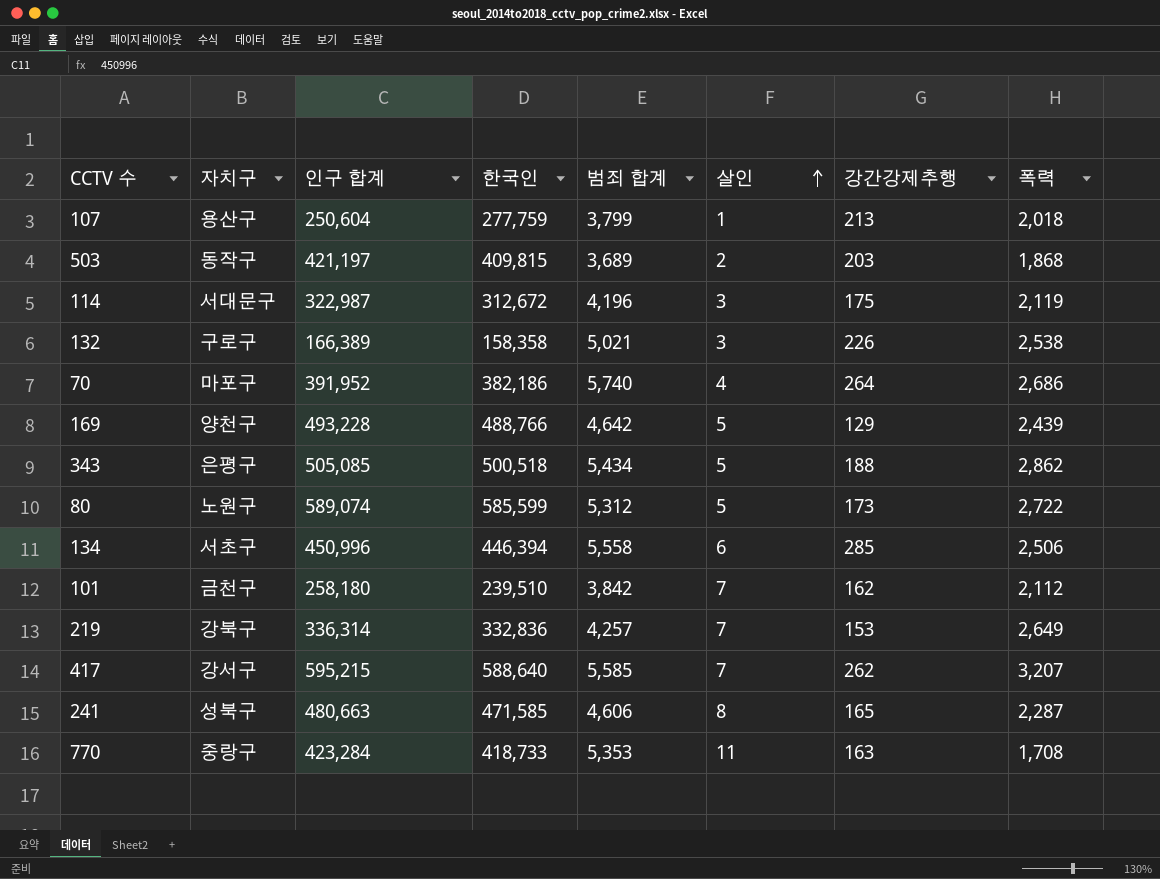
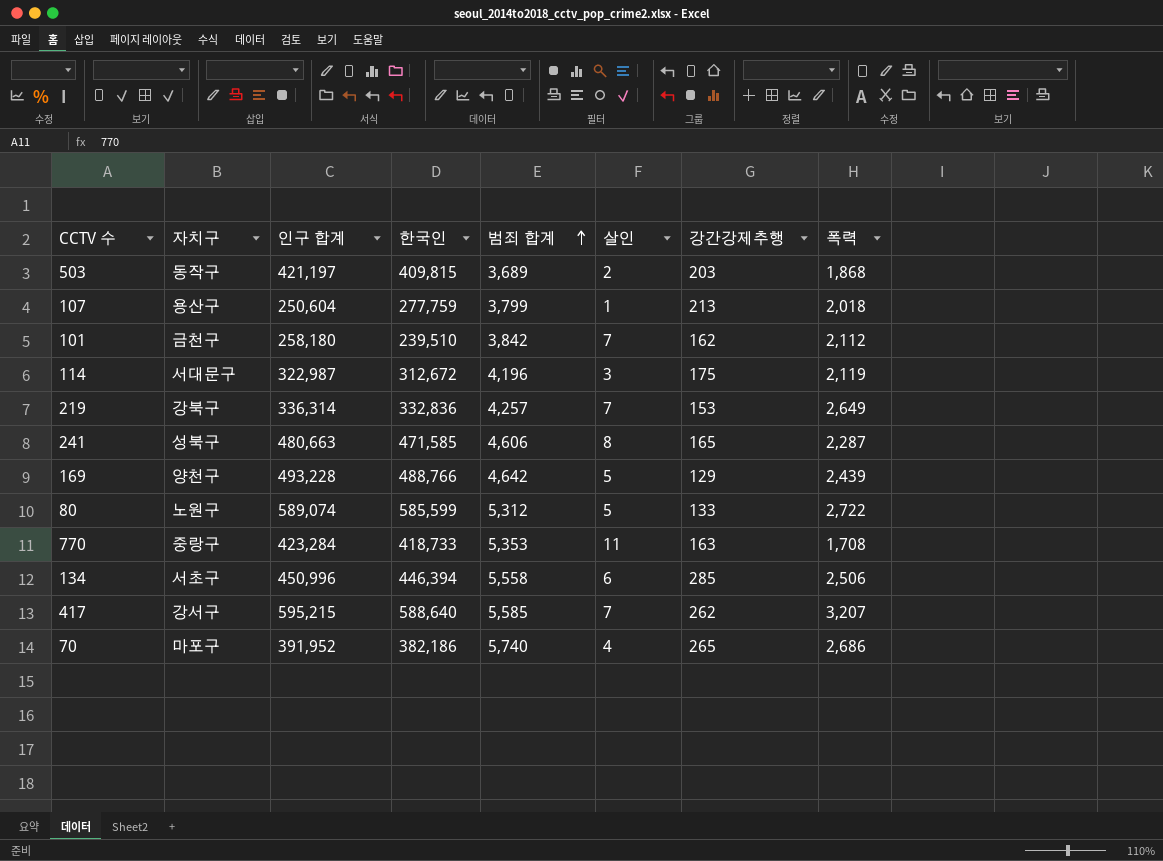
row order: 살인 ascending -> 범죄 합계 ascending
row 132: 구로구 | 166,389 | 158,358 | 5,021 | 3 | 226 | 2,538 -> none
row 343: 은평구 | 505,085 | 500,518 | 5,434 | 5 | 188 | 2,862 -> none
80 | 강간강제추행: 173 -> 133
70 | 강간강제추행: 264 -> 265

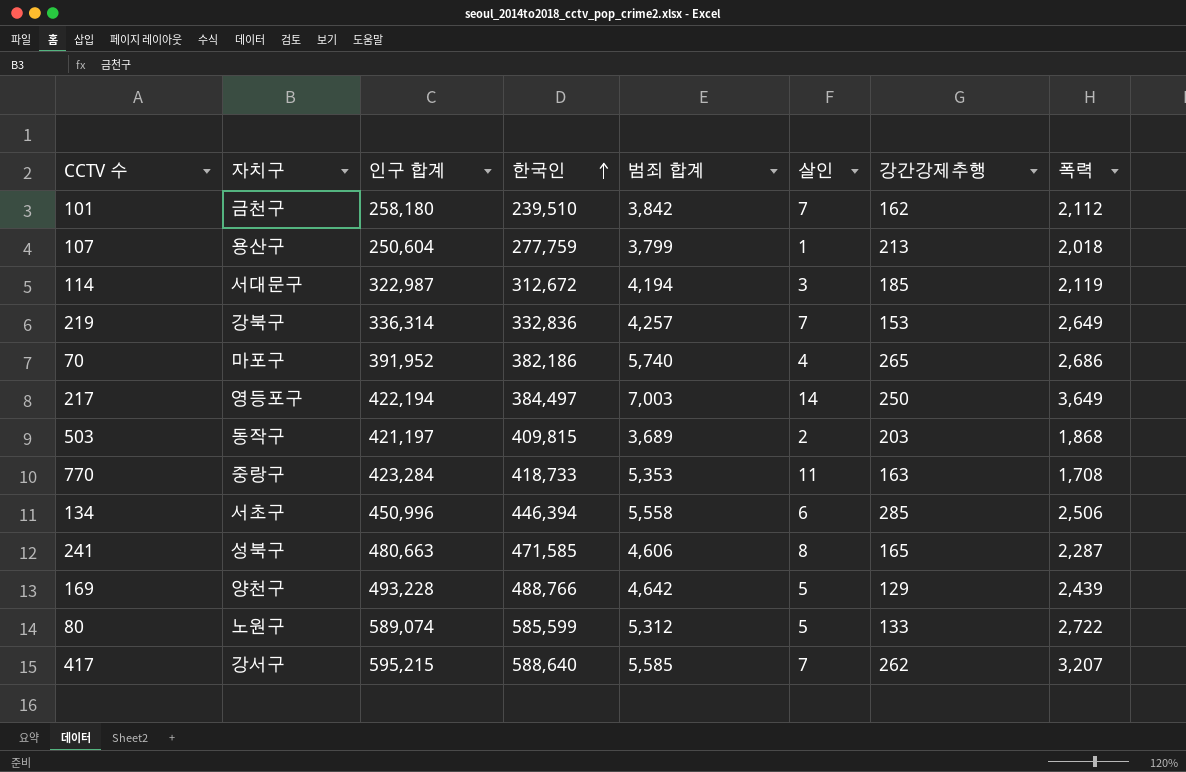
row order: 범죄 합계 ascending -> 한국인 ascending
114 | 범죄 합계: 4,196 -> 4,194
114 | 강간강제추행: 175 -> 185
row 217: none -> 영등포구 | 422,194 | 384,497 | 7,003 | 14 | 250 | 3,649

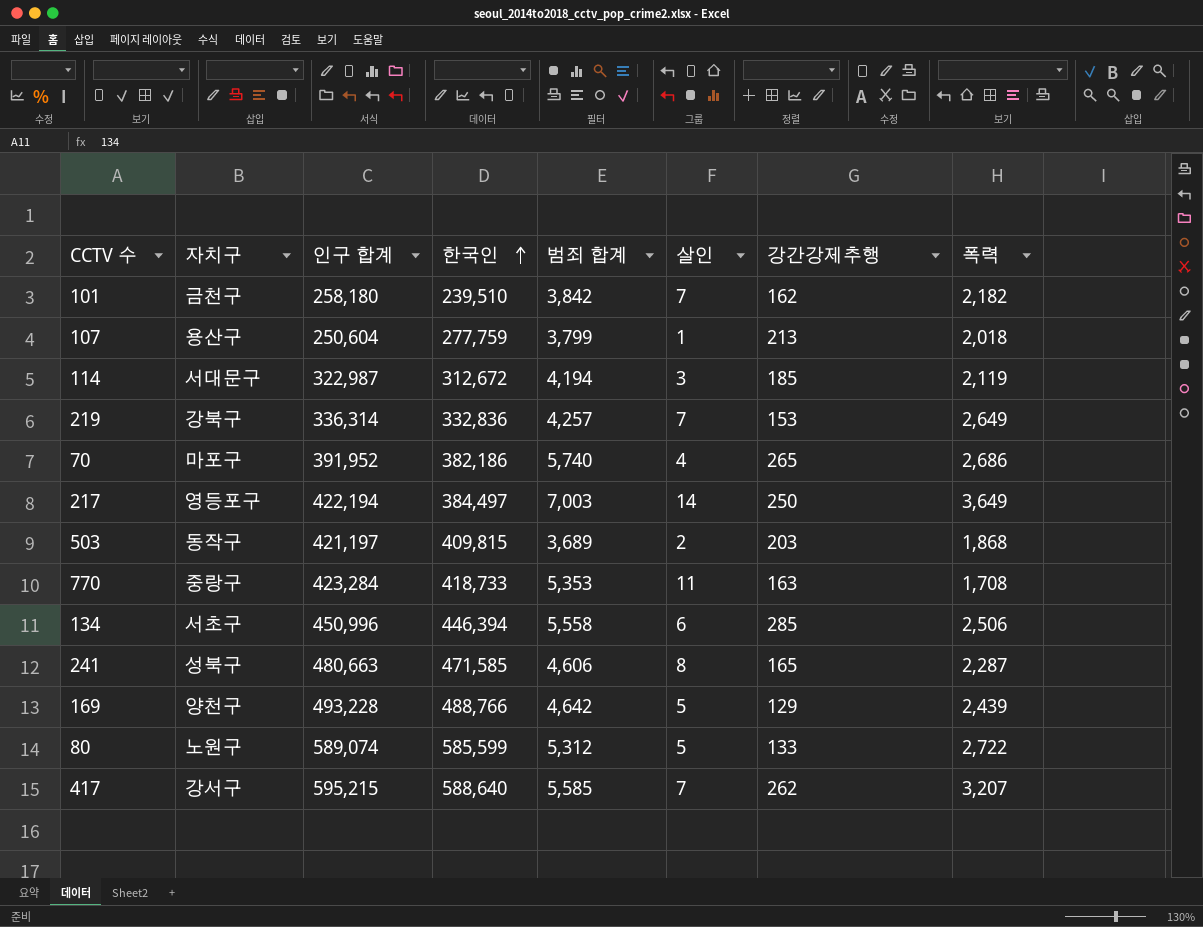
101 | 폭력: 2,112 -> 2,182

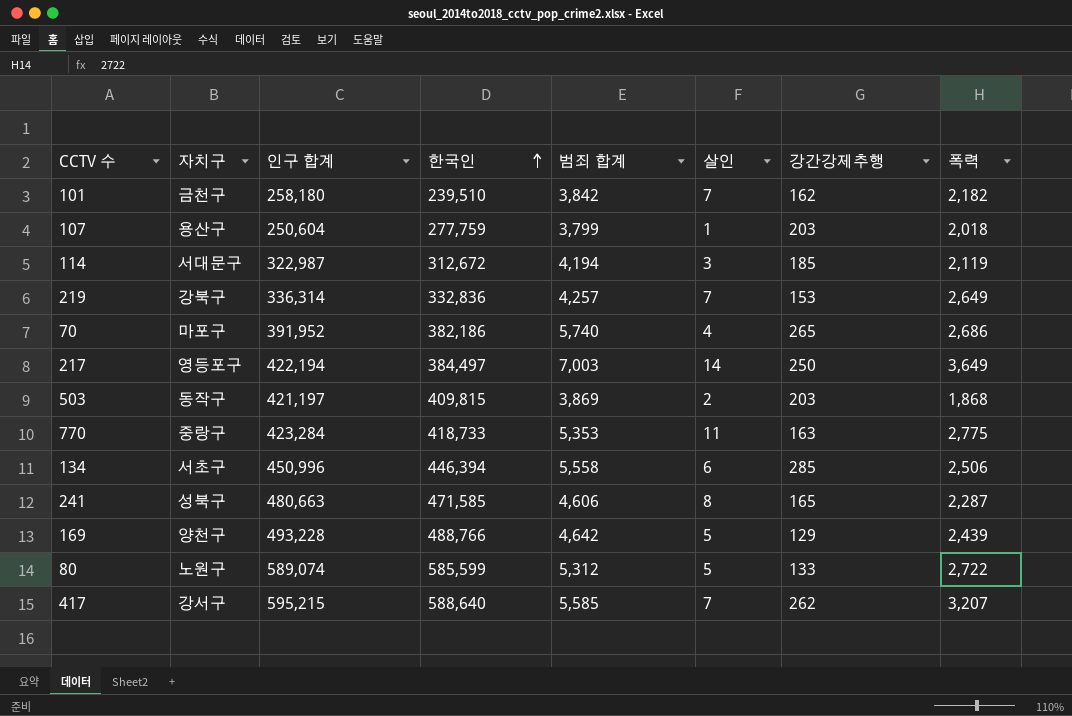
107 | 강간강제추행: 213 -> 203
503 | 범죄 합계: 3,689 -> 3,869
770 | 폭력: 1,708 -> 2,775

